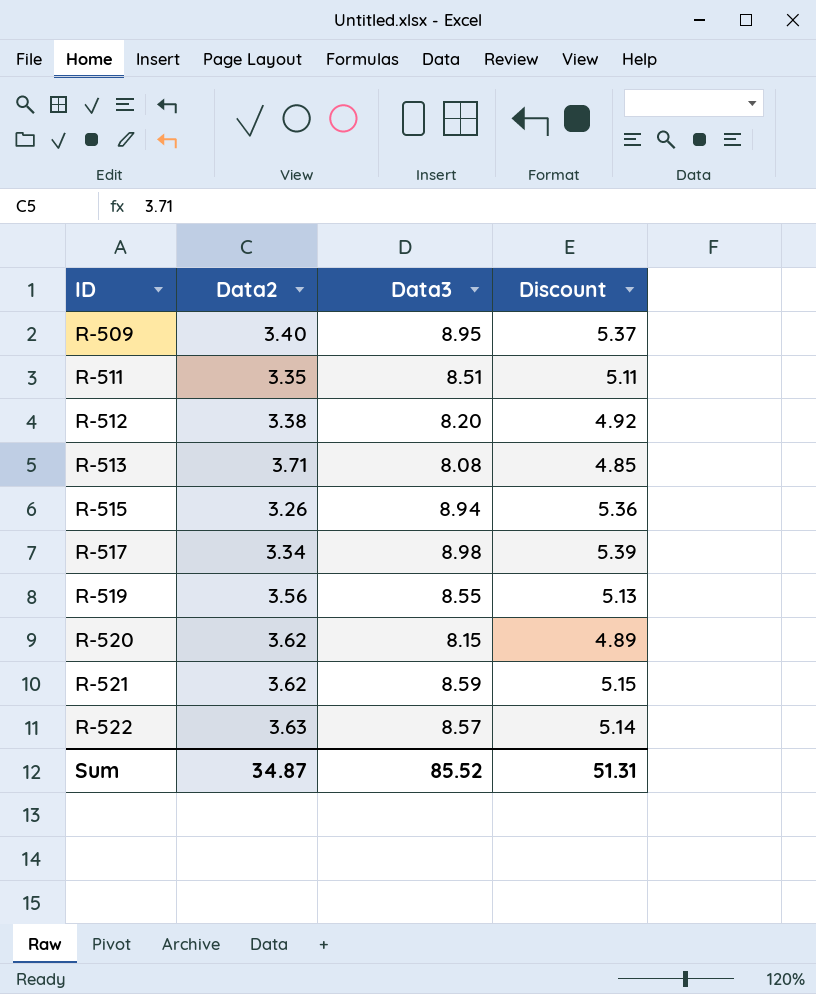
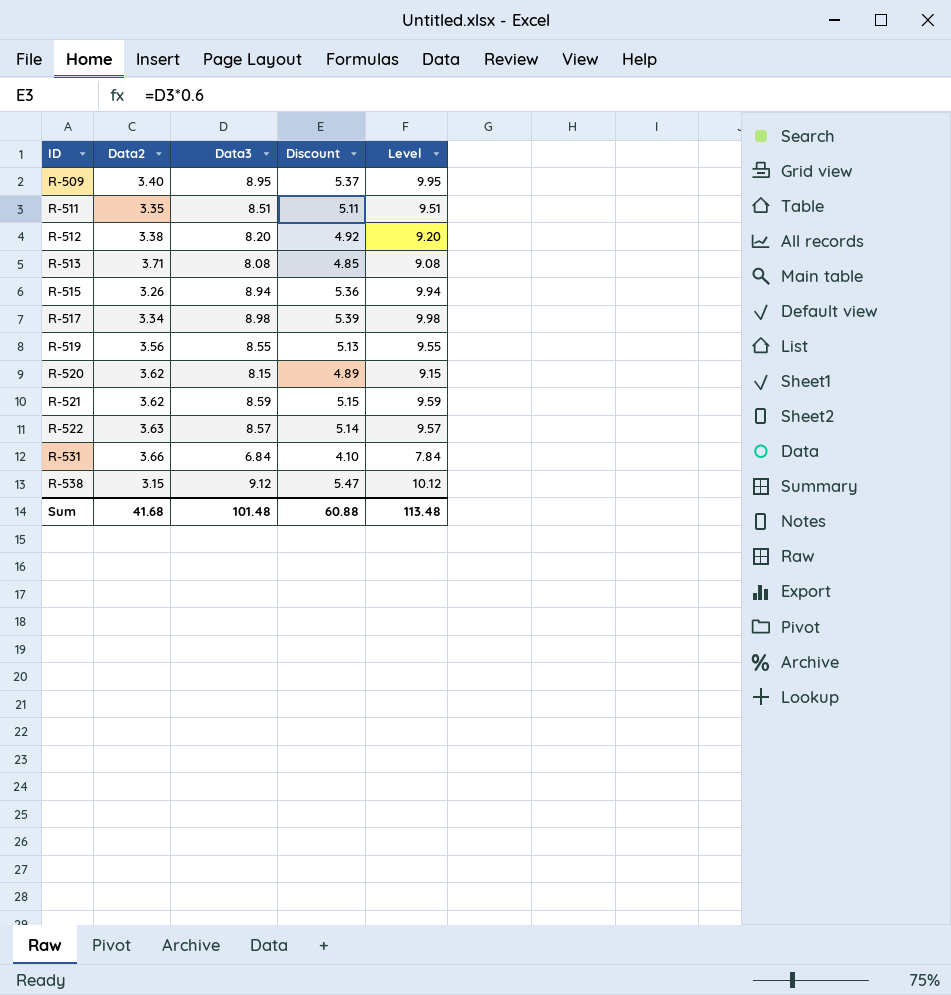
column Level | formula: none -> [Data3] + 1
row R-531: none -> 3.66 | 6.84 | 4.10 | 7.84
row R-538: none -> 3.15 | 9.12 | 5.47 | 10.12
Sum | Data2: 34.87 -> 41.68
Sum | Data3: 85.52 -> 101.48
Sum | Discount: 51.31 -> 60.88

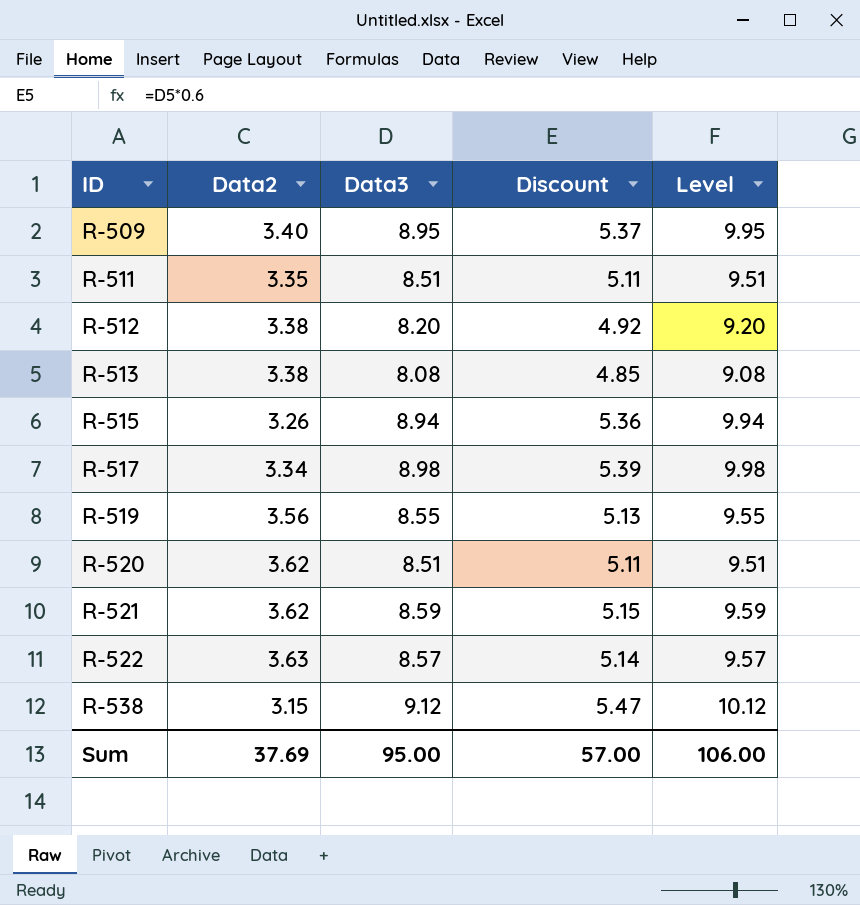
row R-531: 3.66 | 6.84 | 4.10 | 7.84 -> none
R-513 | Data2: 3.71 -> 3.38
R-520 | Data3: 8.15 -> 8.51
R-520 | Discount: 4.89 -> 5.11
R-520 | Level: 9.15 -> 9.51
Sum | Data2: 41.68 -> 37.69
Sum | Data3: 101.48 -> 95.00
Sum | Discount: 60.88 -> 57.00
Sum | Level: 113.48 -> 106.00

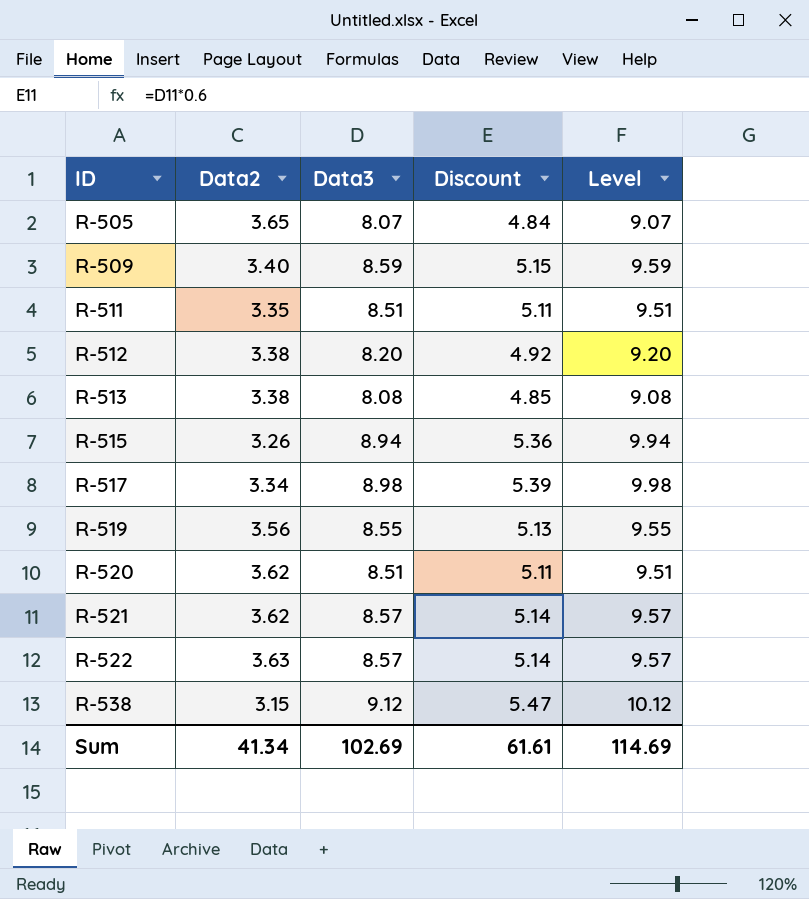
row R-505: none -> 3.65 | 8.07 | 4.84 | 9.07
R-509 | Data3: 8.95 -> 8.59
R-509 | Discount: 5.37 -> 5.15
R-509 | Level: 9.95 -> 9.59
R-521 | Data3: 8.59 -> 8.57
R-521 | Discount: 5.15 -> 5.14
R-521 | Level: 9.59 -> 9.57
Sum | Data2: 37.69 -> 41.34
Sum | Data3: 95.00 -> 102.69
Sum | Discount: 57.00 -> 61.61
Sum | Level: 106.00 -> 114.69

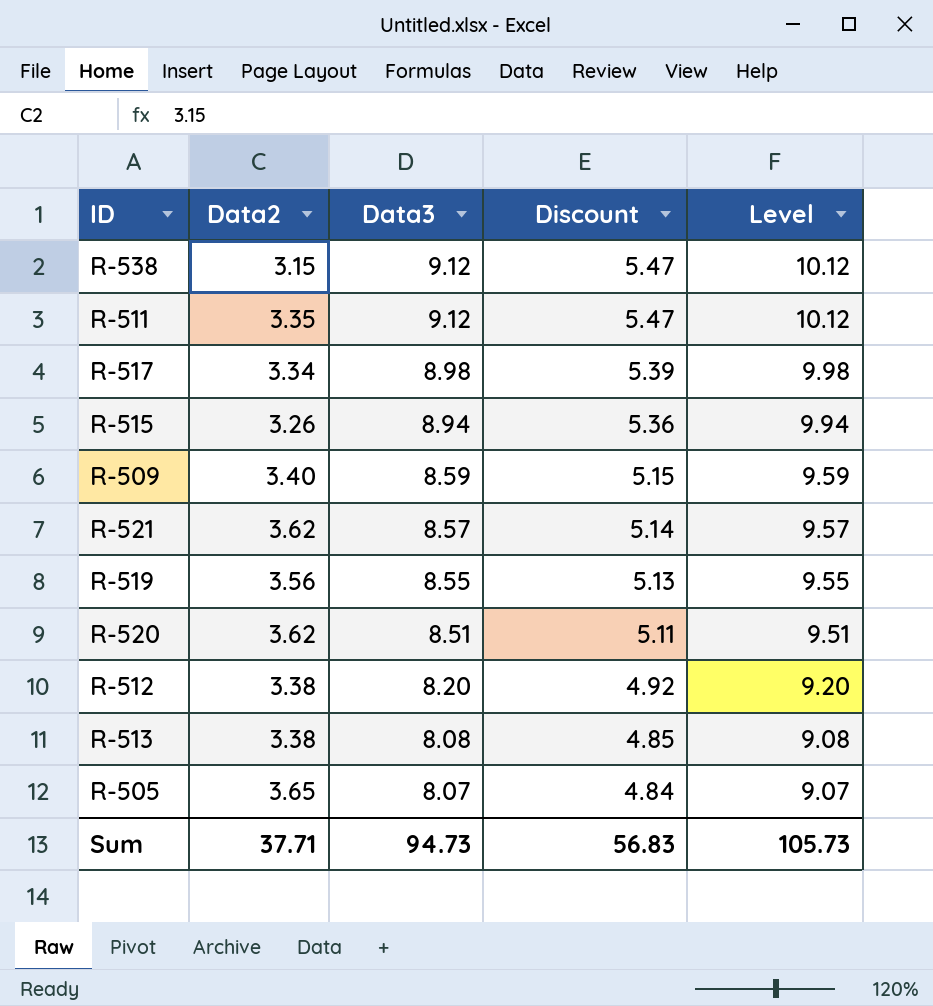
row order: ID ascending -> Data3 descending
row R-522: 3.63 | 8.57 | 5.14 | 9.57 -> none
R-511 | Data3: 8.51 -> 9.12
R-511 | Discount: 5.11 -> 5.47
R-511 | Level: 9.51 -> 10.12
Sum | Data2: 41.34 -> 37.71
Sum | Data3: 102.69 -> 94.73
Sum | Discount: 61.61 -> 56.83
Sum | Level: 114.69 -> 105.73

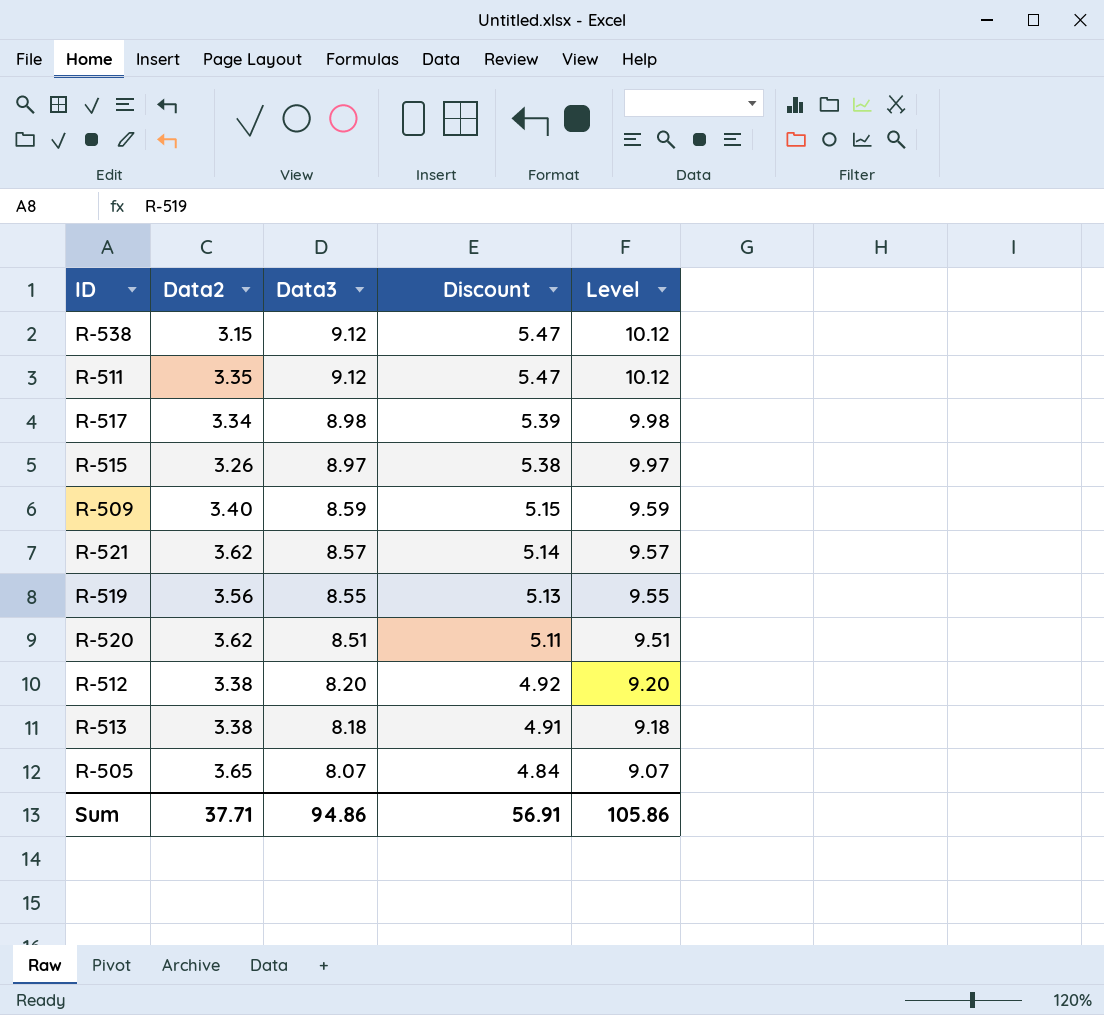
R-515 | Data3: 8.94 -> 8.97
R-515 | Discount: 5.36 -> 5.38
R-515 | Level: 9.94 -> 9.97
R-513 | Data3: 8.08 -> 8.18
R-513 | Discount: 4.85 -> 4.91
R-513 | Level: 9.08 -> 9.18
Sum | Data3: 94.73 -> 94.86
Sum | Discount: 56.83 -> 56.91
Sum | Level: 105.73 -> 105.86

